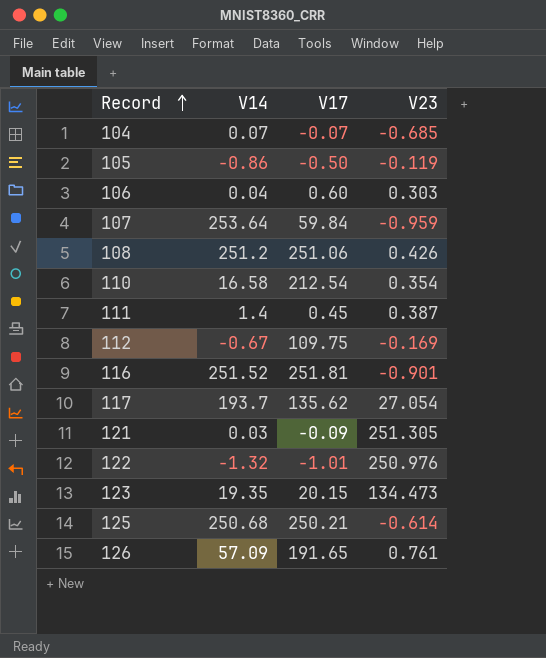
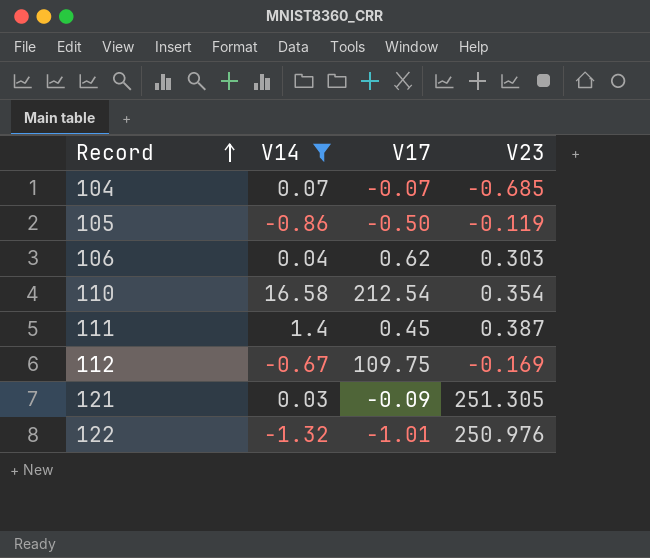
filter: none -> V14 <= 16.58
106 | V17: 0.60 -> 0.62

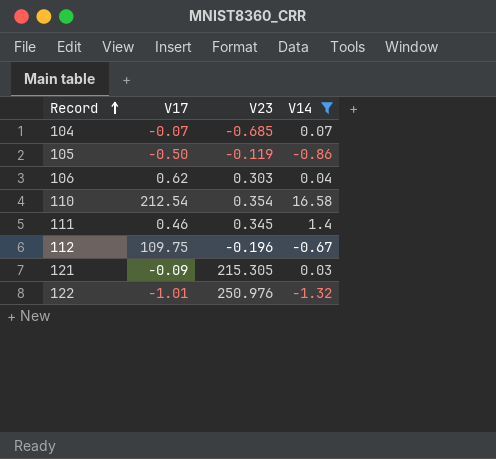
column V14 | position: 2 -> 4
111 | V17: 0.45 -> 0.46
111 | V23: 0.387 -> 0.345
112 | V23: -0.169 -> -0.196
121 | V23: 251.305 -> 215.305

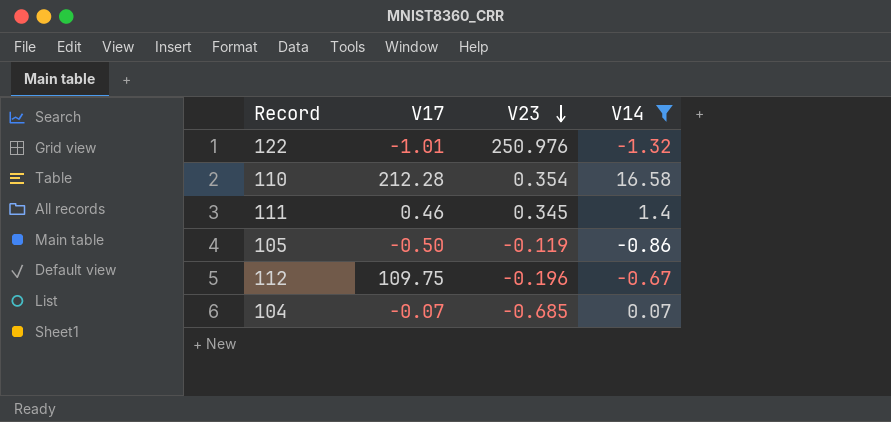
row order: Record ascending -> V23 descending
row 106: 0.62 | 0.303 | 0.04 -> none
row 121: -0.09 | 215.305 | 0.03 -> none
110 | V17: 212.54 -> 212.28

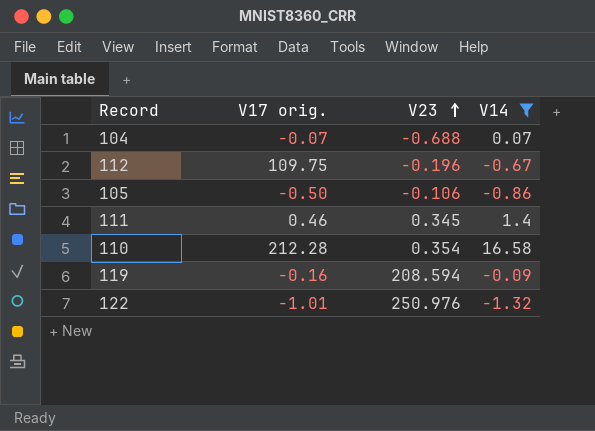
row order: V23 descending -> V23 ascending
column name: V17 -> V17 orig.
104 | V23: -0.685 -> -0.688
105 | V23: -0.119 -> -0.106
row 119: none -> -0.16 | 208.594 | -0.09

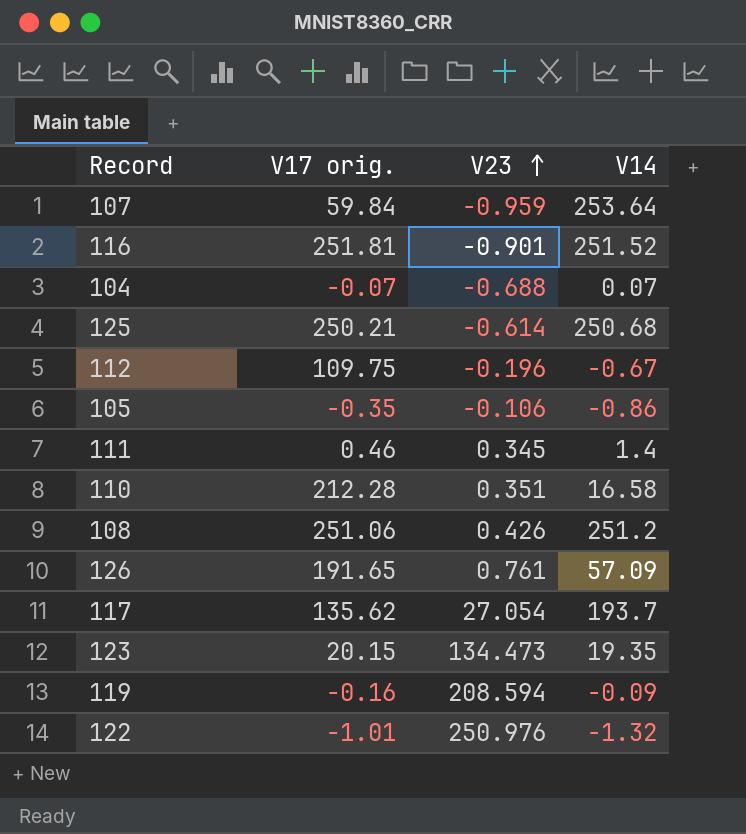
filter: V14 <= 16.58 -> none
105 | V17 orig.: -0.50 -> -0.35
110 | V23: 0.354 -> 0.351

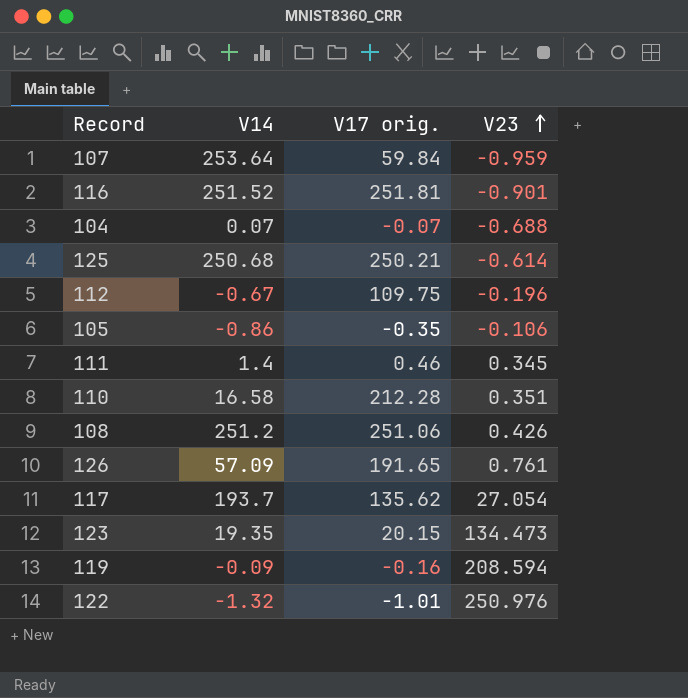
column V14 | position: 4 -> 2

